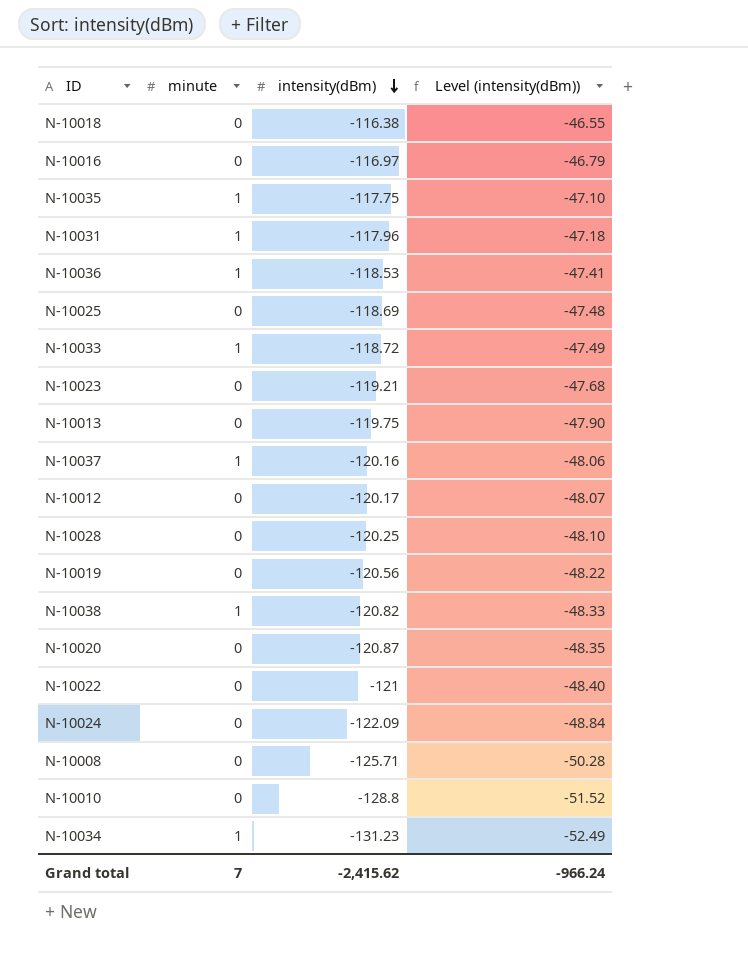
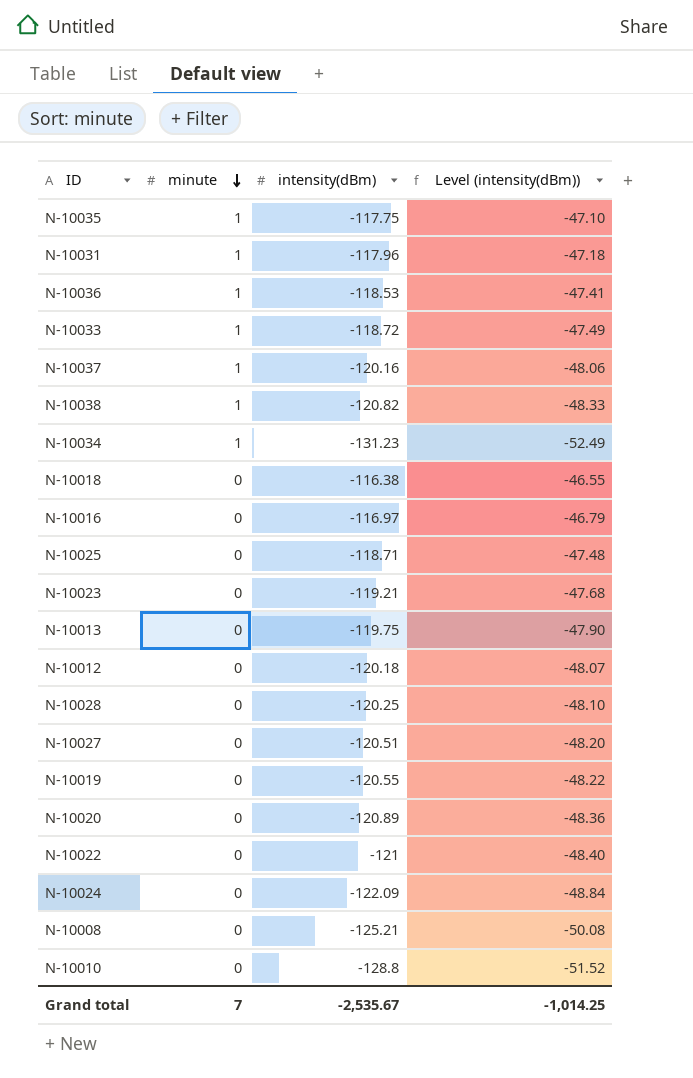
row order: intensity(dBm) descending -> minute descending
N-10025 | intensity(dBm): -118.69 -> -118.71
N-10012 | intensity(dBm): -120.17 -> -120.18
row N-10027: none -> 0 | -120.51 | -48.20
N-10019 | intensity(dBm): -120.56 -> -120.55
N-10020 | intensity(dBm): -120.87 -> -120.89
N-10020 | Level (intensity(dBm)): -48.35 -> -48.36
N-10008 | intensity(dBm): -125.71 -> -125.21
N-10008 | Level (intensity(dBm)): -50.28 -> -50.08
Grand total | intensity(dBm): -2,415.62 -> -2,535.67
Grand total | Level (intensity(dBm)): -966.24 -> -1,014.25

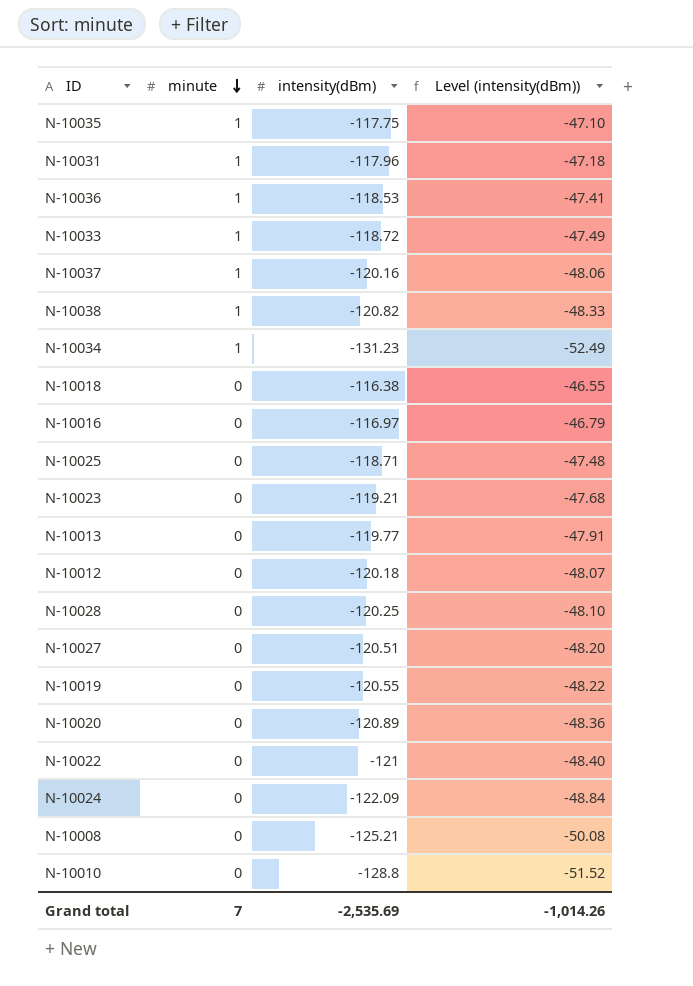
N-10013 | intensity(dBm): -119.75 -> -119.77
N-10013 | Level (intensity(dBm)): -47.90 -> -47.91
Grand total | intensity(dBm): -2,535.67 -> -2,535.69
Grand total | Level (intensity(dBm)): -1,014.25 -> -1,014.26

